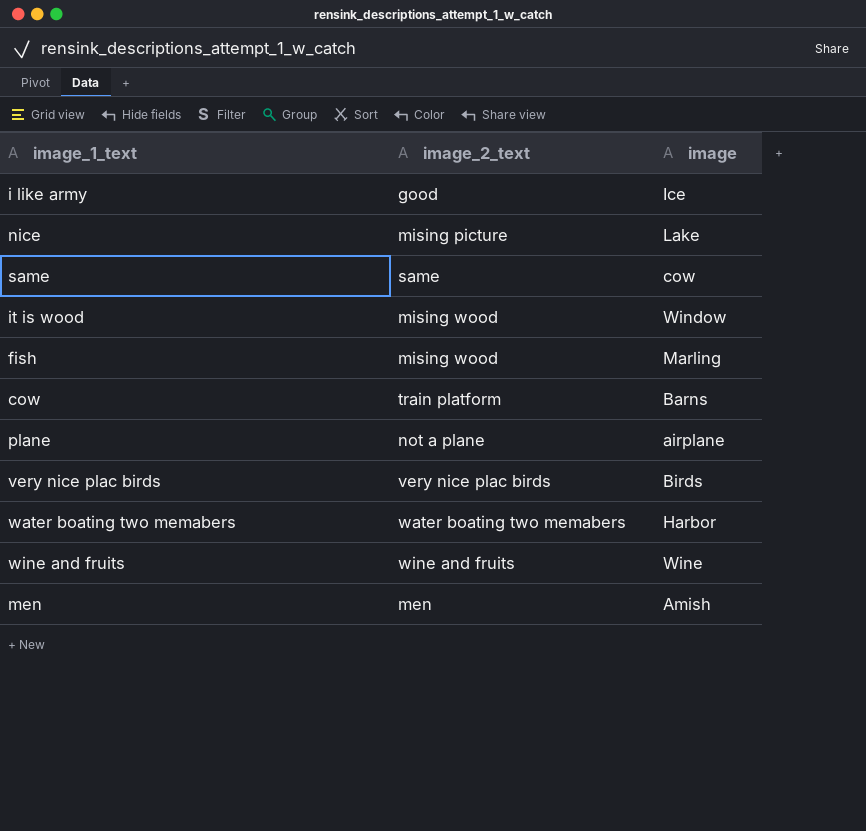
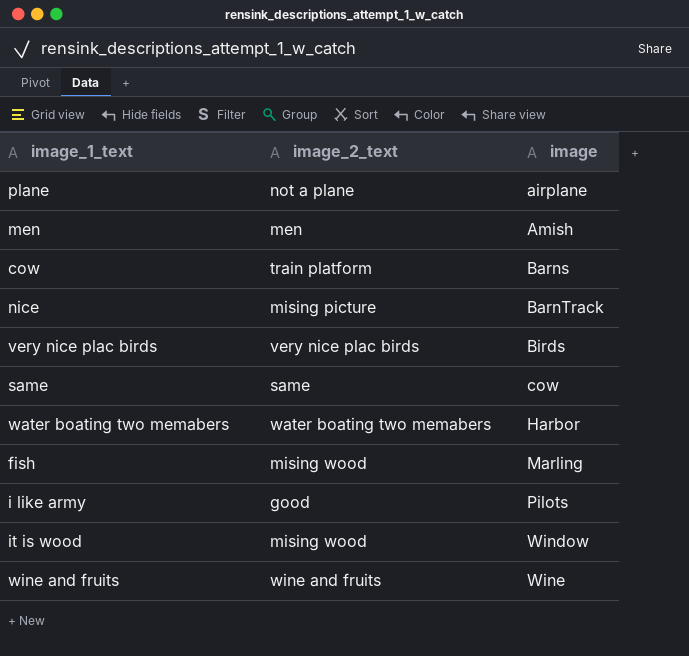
row order: none -> image ascending
nice | image: Lake -> BarnTrack
i like army | image: Ice -> Pilots

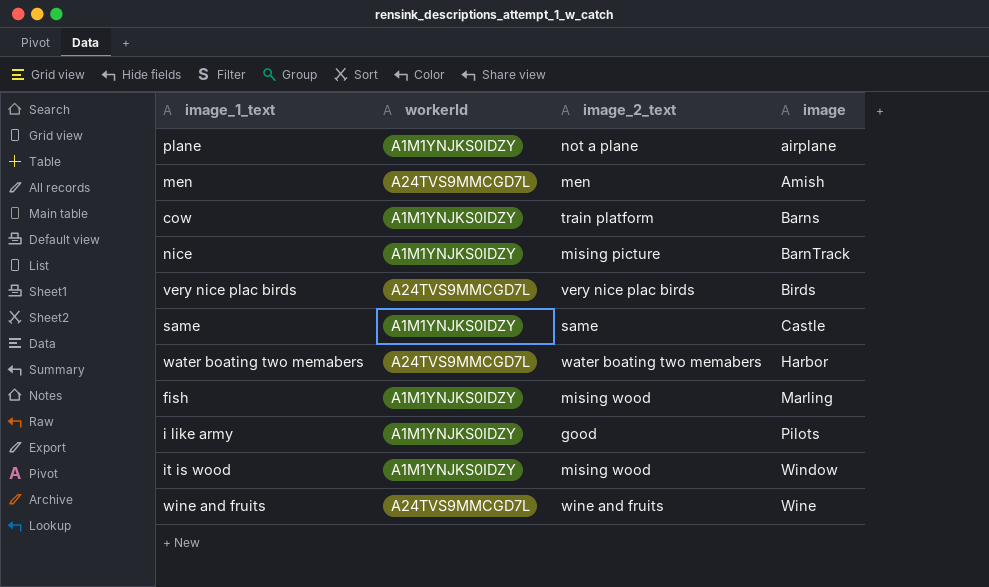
column workerId | position: none -> 2
same | image: cow -> Castle

